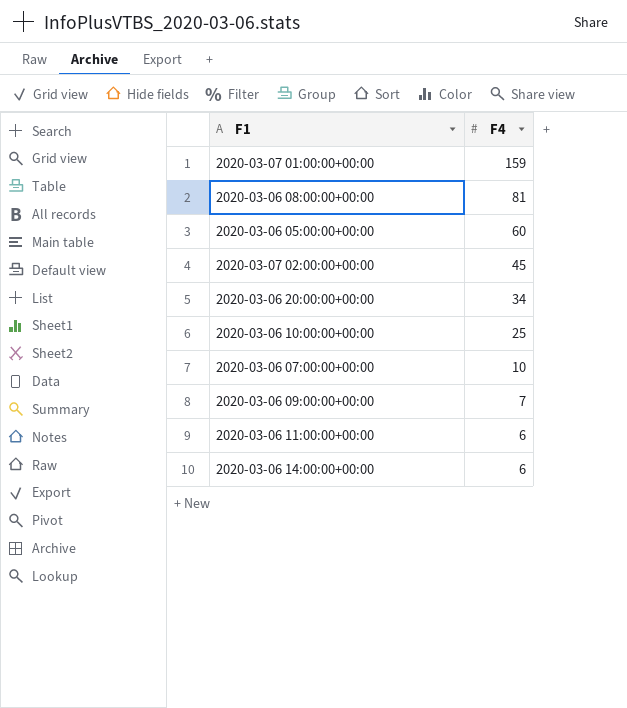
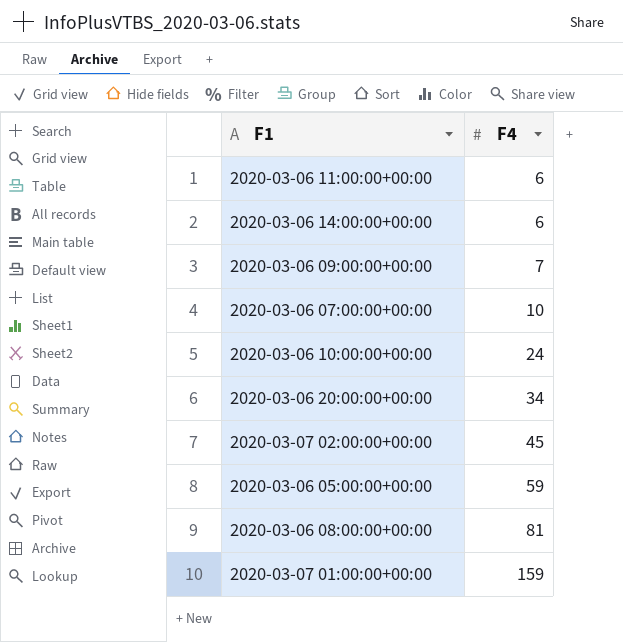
row order: F4 descending -> F4 ascending
2020-03-06 10:00:00+00:00 | F4: 25 -> 24
2020-03-06 05:00:00+00:00 | F4: 60 -> 59

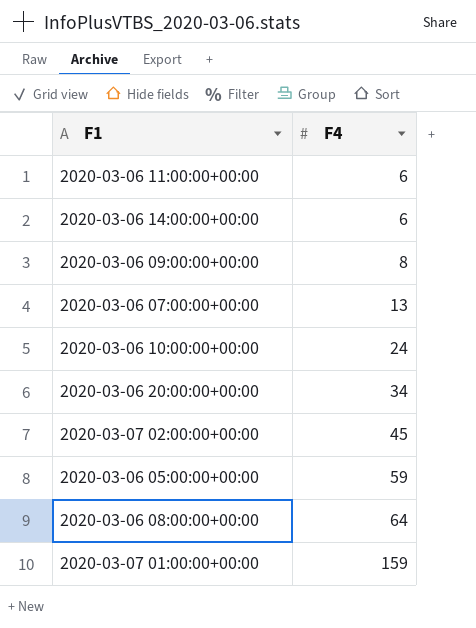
2020-03-06 09:00:00+00:00 | F4: 7 -> 8
2020-03-06 07:00:00+00:00 | F4: 10 -> 13
2020-03-06 08:00:00+00:00 | F4: 81 -> 64

